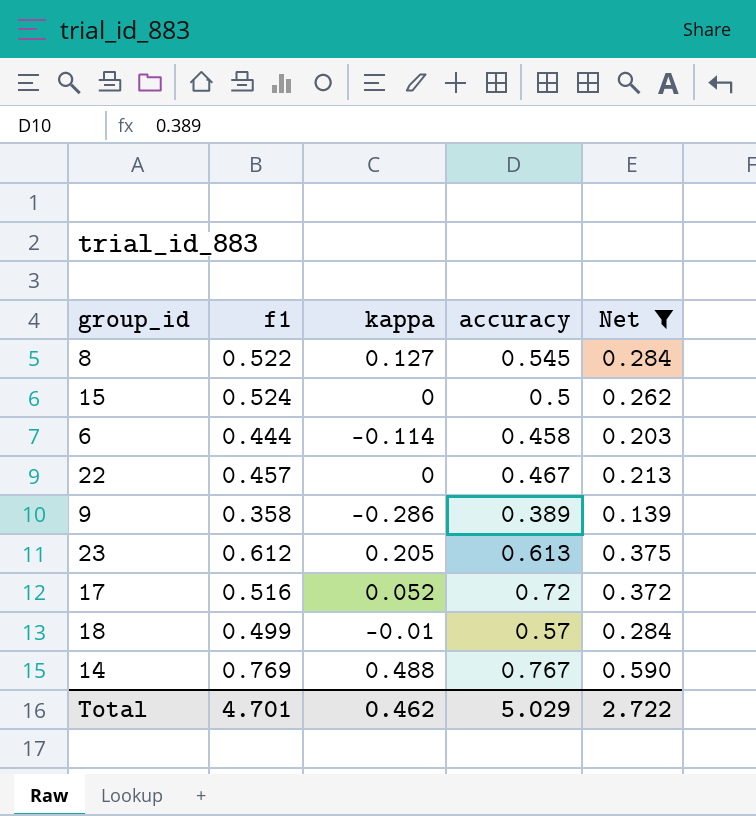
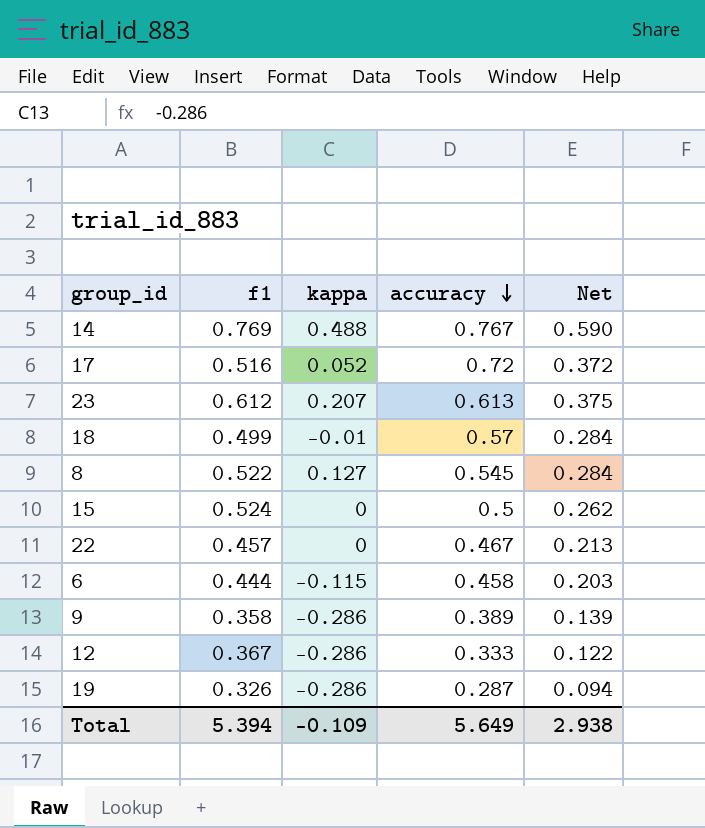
filter: Net >= 0.139 -> none
row order: none -> accuracy descending
23 | kappa: 0.205 -> 0.207
6 | kappa: -0.114 -> -0.115
Total | f1: 4.701 -> 5.394
Total | kappa: 0.462 -> -0.109
Total | accuracy: 5.029 -> 5.649
Total | Net: 2.722 -> 2.938

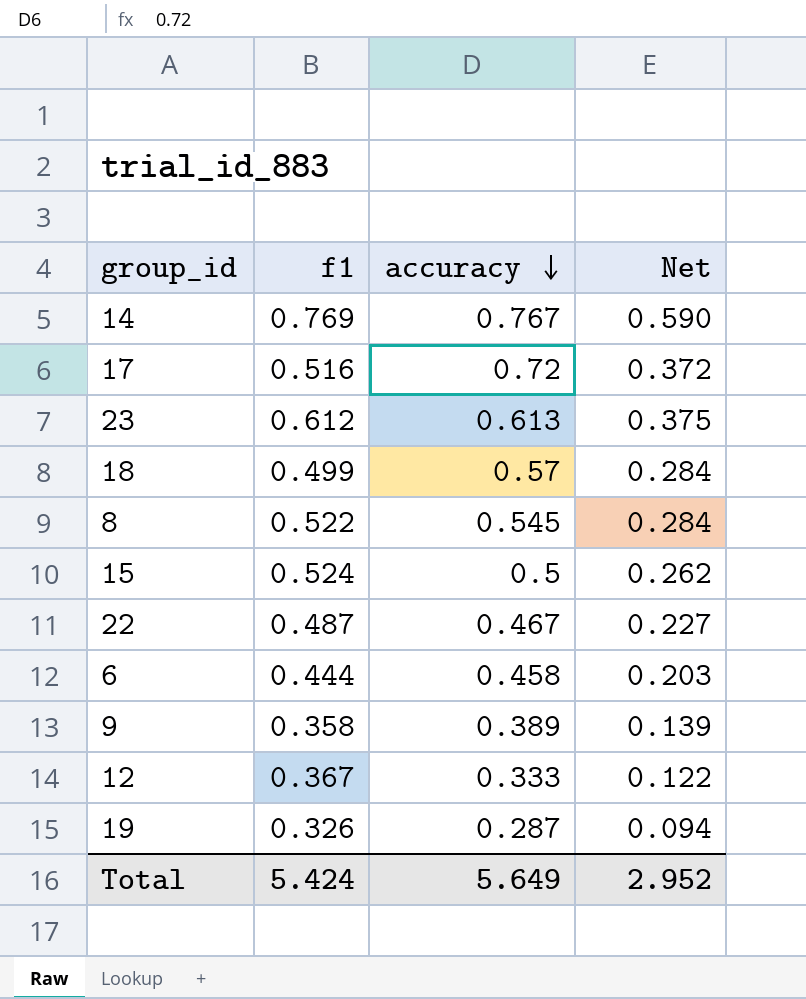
column kappa | position: 3 -> none
22 | f1: 0.457 -> 0.487
22 | Net: 0.213 -> 0.227
Total | f1: 5.394 -> 5.424
Total | Net: 2.938 -> 2.952

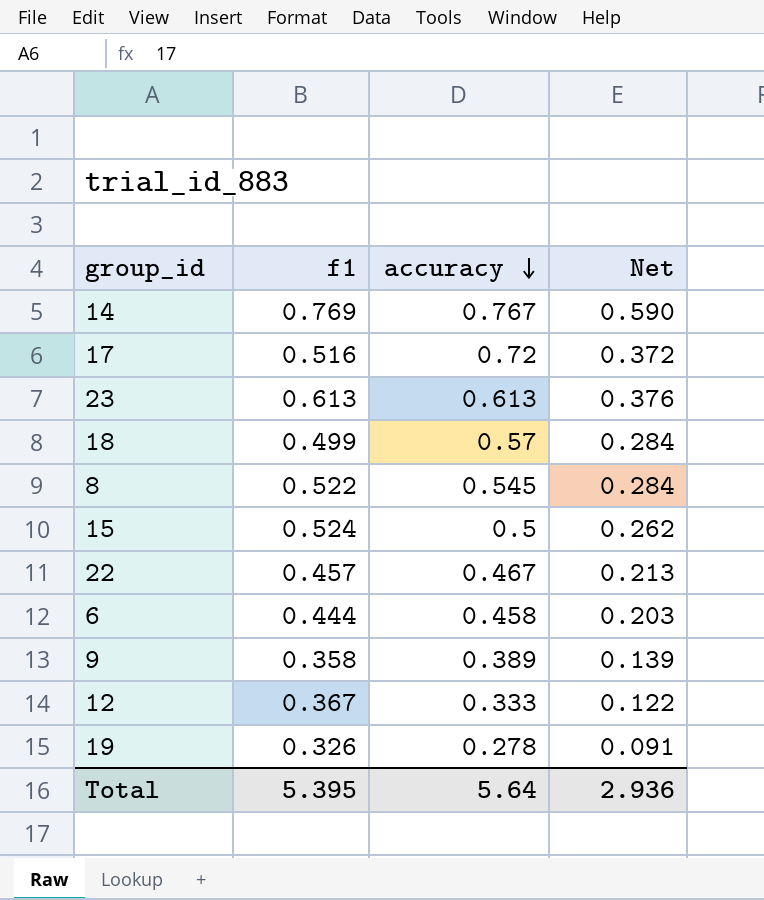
23 | f1: 0.612 -> 0.613
23 | Net: 0.375 -> 0.376
22 | f1: 0.487 -> 0.457
22 | Net: 0.227 -> 0.213
19 | accuracy: 0.287 -> 0.278
19 | Net: 0.094 -> 0.091
Total | f1: 5.424 -> 5.395
Total | accuracy: 5.649 -> 5.64
Total | Net: 2.952 -> 2.936

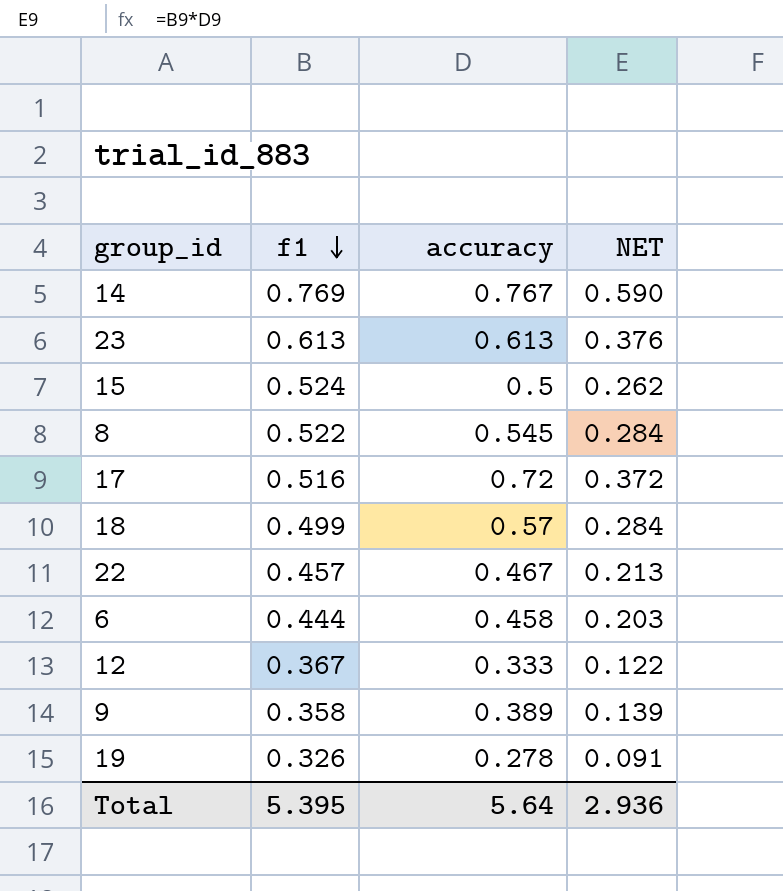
row order: accuracy descending -> f1 descending
column name: Net -> NET

